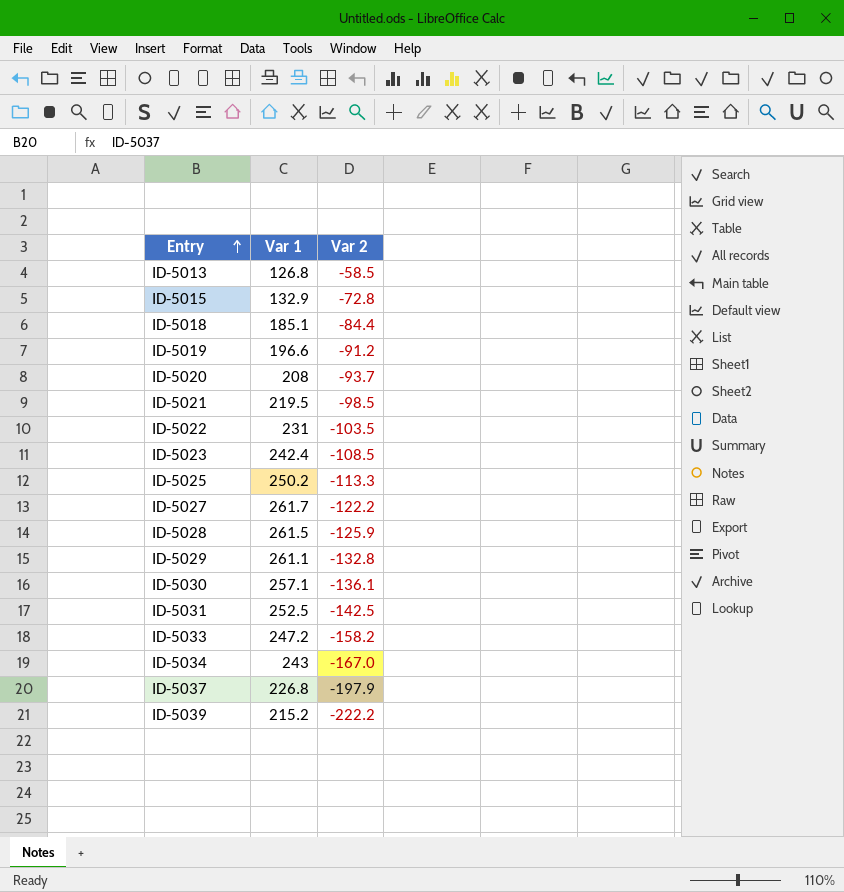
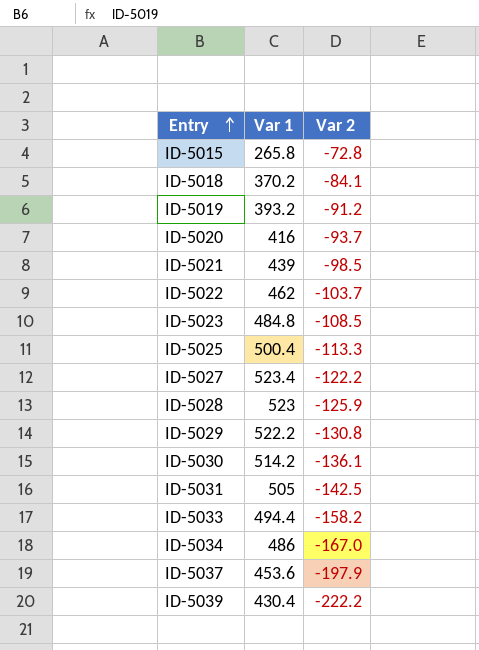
row ID-5013: 126.8 | -58.5 -> none
ID-5015 | Var 1: 132.9 -> 265.8
ID-5018 | Var 1: 185.1 -> 370.2
ID-5018 | Var 2: -84.4 -> -84.1
ID-5019 | Var 1: 196.6 -> 393.2
ID-5020 | Var 1: 208 -> 416
ID-5021 | Var 1: 219.5 -> 439
ID-5022 | Var 1: 231 -> 462
ID-5022 | Var 2: -103.5 -> -103.7
ID-5023 | Var 1: 242.4 -> 484.8
ID-5025 | Var 1: 250.2 -> 500.4
ID-5027 | Var 1: 261.7 -> 523.4
ID-5028 | Var 1: 261.5 -> 523
ID-5029 | Var 1: 261.1 -> 522.2
ID-5029 | Var 2: -132.8 -> -130.8
ID-5030 | Var 1: 257.1 -> 514.2
ID-5031 | Var 1: 252.5 -> 505
ID-5033 | Var 1: 247.2 -> 494.4
ID-5034 | Var 1: 243 -> 486
ID-5037 | Var 1: 226.8 -> 453.6
ID-5039 | Var 1: 215.2 -> 430.4

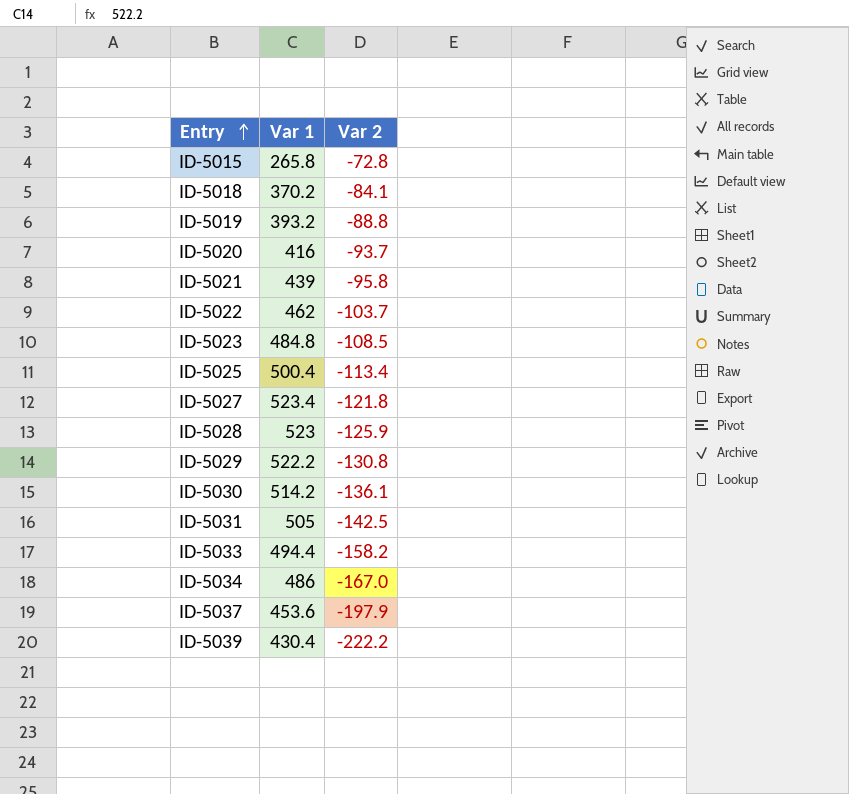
ID-5019 | Var 2: -91.2 -> -88.8
ID-5021 | Var 2: -98.5 -> -95.8
ID-5025 | Var 2: -113.3 -> -113.4
ID-5027 | Var 2: -122.2 -> -121.8

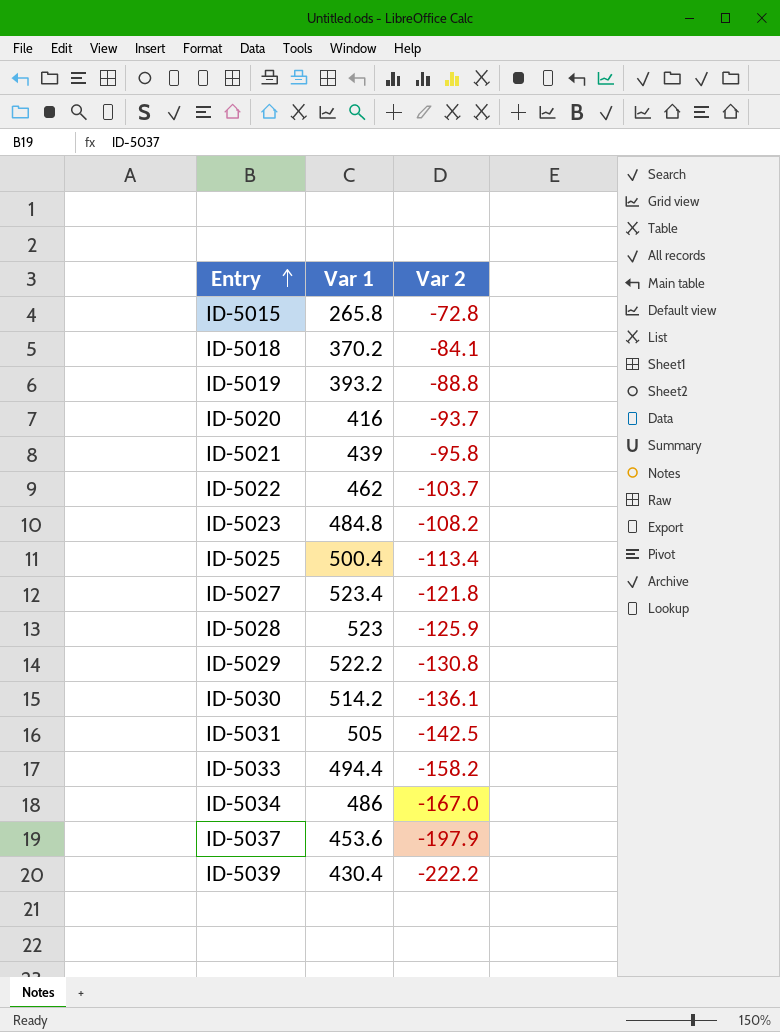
ID-5023 | Var 2: -108.5 -> -108.2

